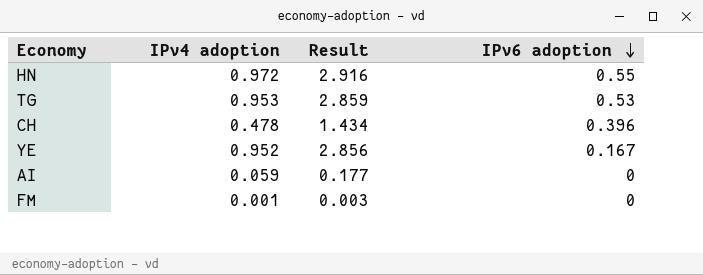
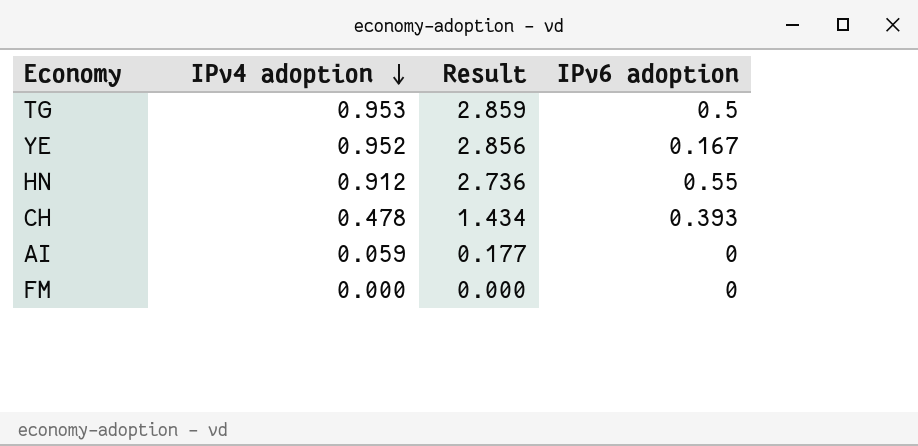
row order: IPv6 adoption descending -> IPv4 adoption descending
TG | IPv6 adoption: 0.53 -> 0.5
HN | IPv4 adoption: 0.972 -> 0.912
HN | Result: 2.916 -> 2.736
CH | IPv6 adoption: 0.396 -> 0.393
FM | IPv4 adoption: 0.001 -> 0.000
FM | Result: 0.003 -> 0.000

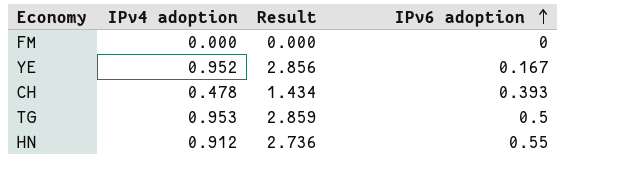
row order: IPv4 adoption descending -> IPv6 adoption ascending
row AI: 0.059 | 0.177 | 0 -> none

